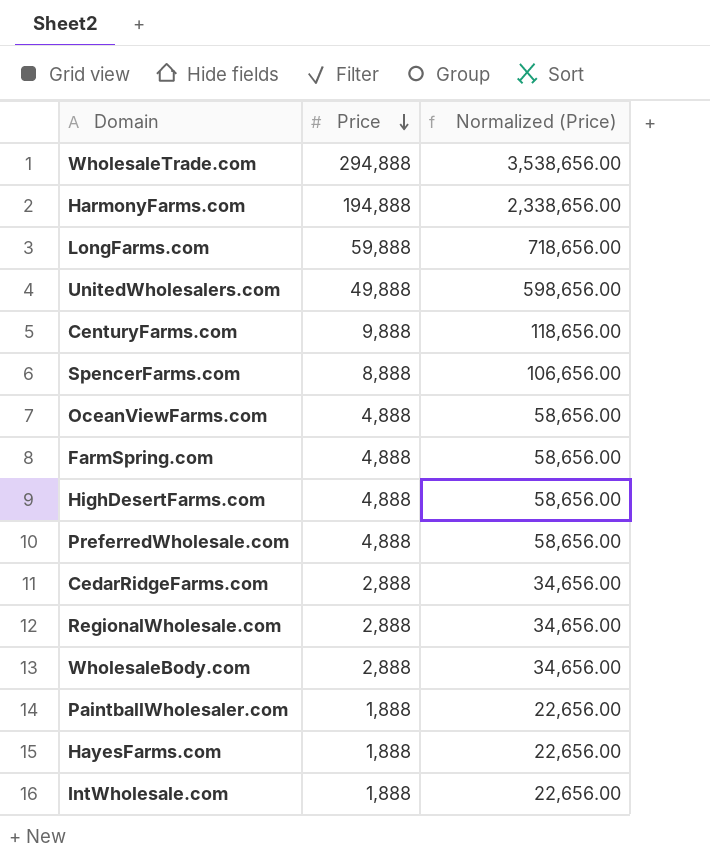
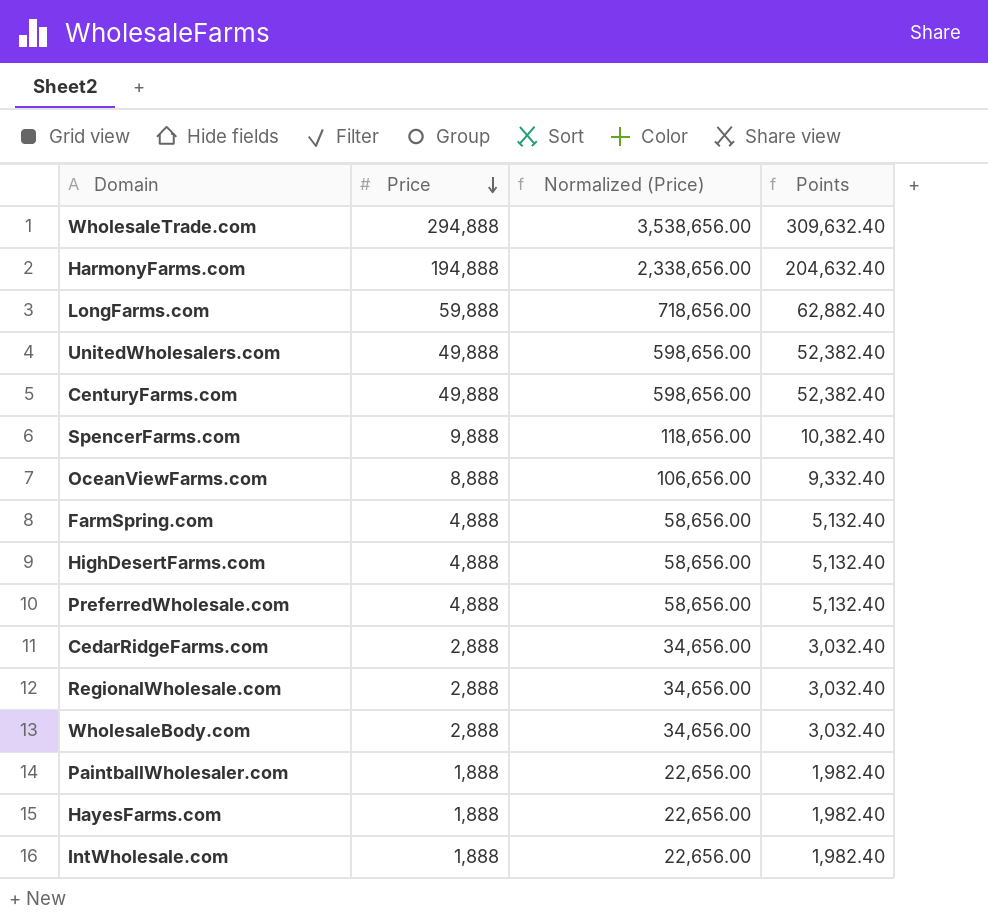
column Points | formula: none -> [Price] * 1.05
CenturyFarms.com | Price: 9,888 -> 49,888
CenturyFarms.com | Normalized (Price): 118,656.00 -> 598,656.00
SpencerFarms.com | Price: 8,888 -> 9,888
SpencerFarms.com | Normalized (Price): 106,656.00 -> 118,656.00
OceanViewFarms.com | Price: 4,888 -> 8,888
OceanViewFarms.com | Normalized (Price): 58,656.00 -> 106,656.00

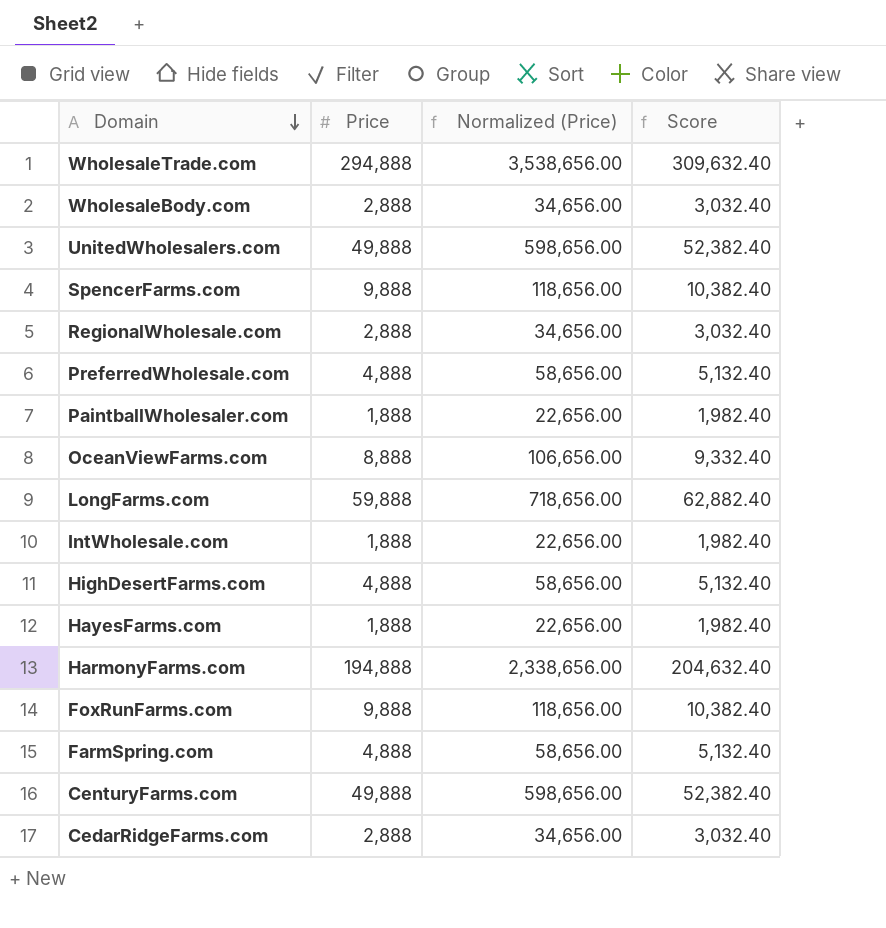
row order: Price descending -> Domain descending
column name: Points -> Score
row FoxRunFarms.com: none -> 9,888 | 118,656.00 | 10,382.40

